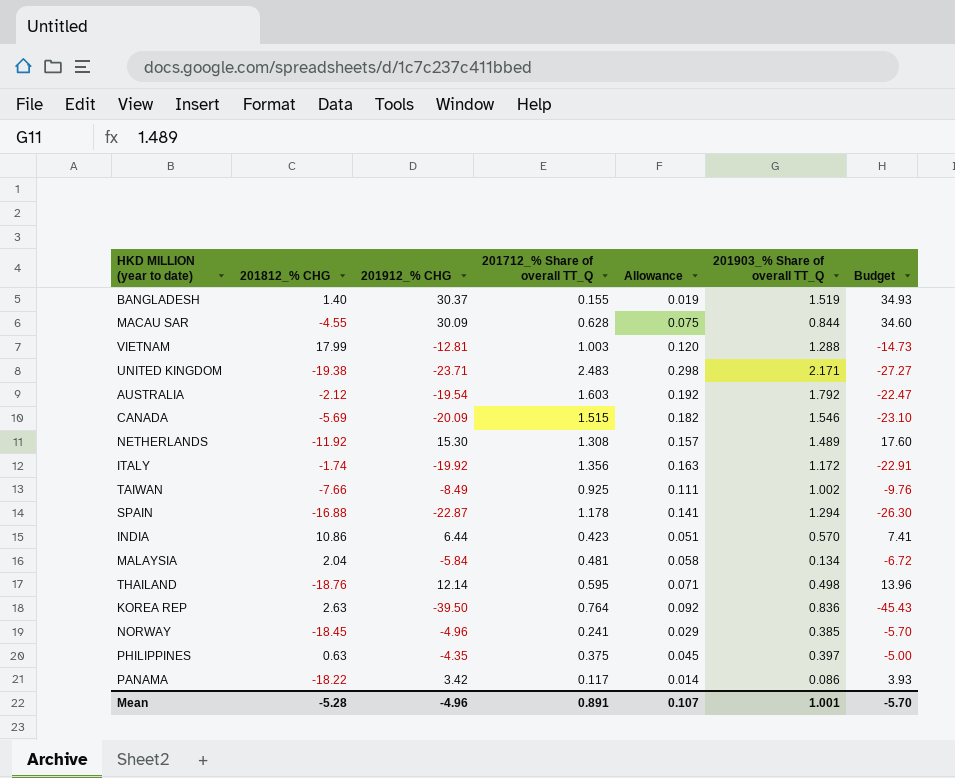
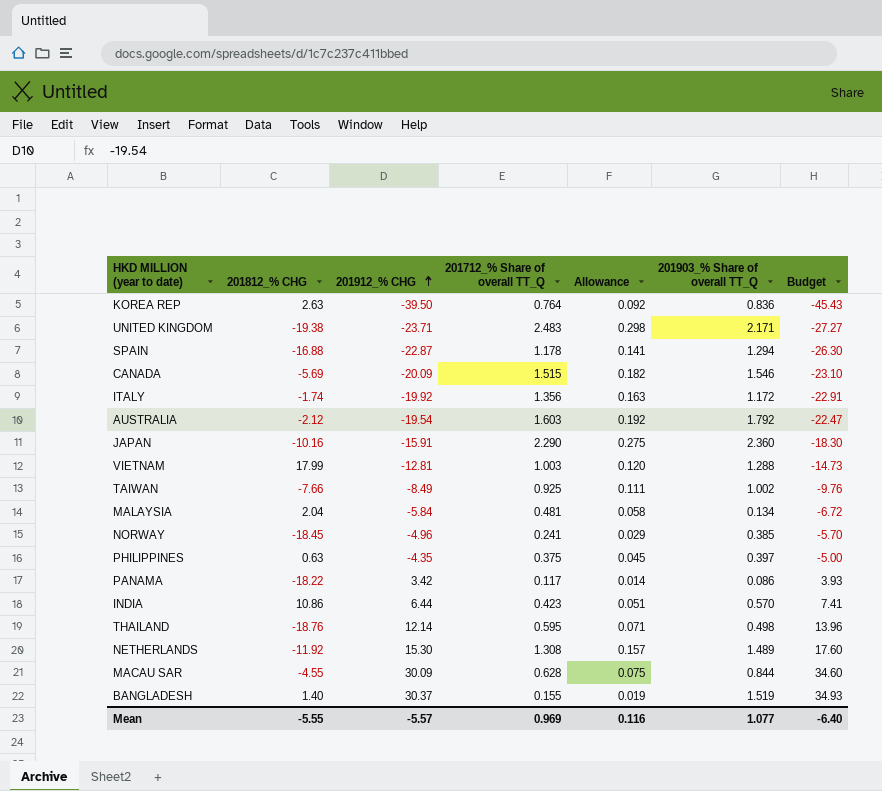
row order: none -> 201912_% CHG ascending
row JAPAN: none -> -10.16 | -15.91 | 2.290 | 0.275 | 2.360 | -18.30
Mean | 201812_% CHG: -5.28 -> -5.55
Mean | 201912_% CHG: -4.96 -> -5.57
Mean | 201712_% Share of overall TT_Q: 0.891 -> 0.969
Mean | Allowance: 0.107 -> 0.116
Mean | 201903_% Share of overall TT_Q: 1.001 -> 1.077
Mean | Budget: -5.70 -> -6.40

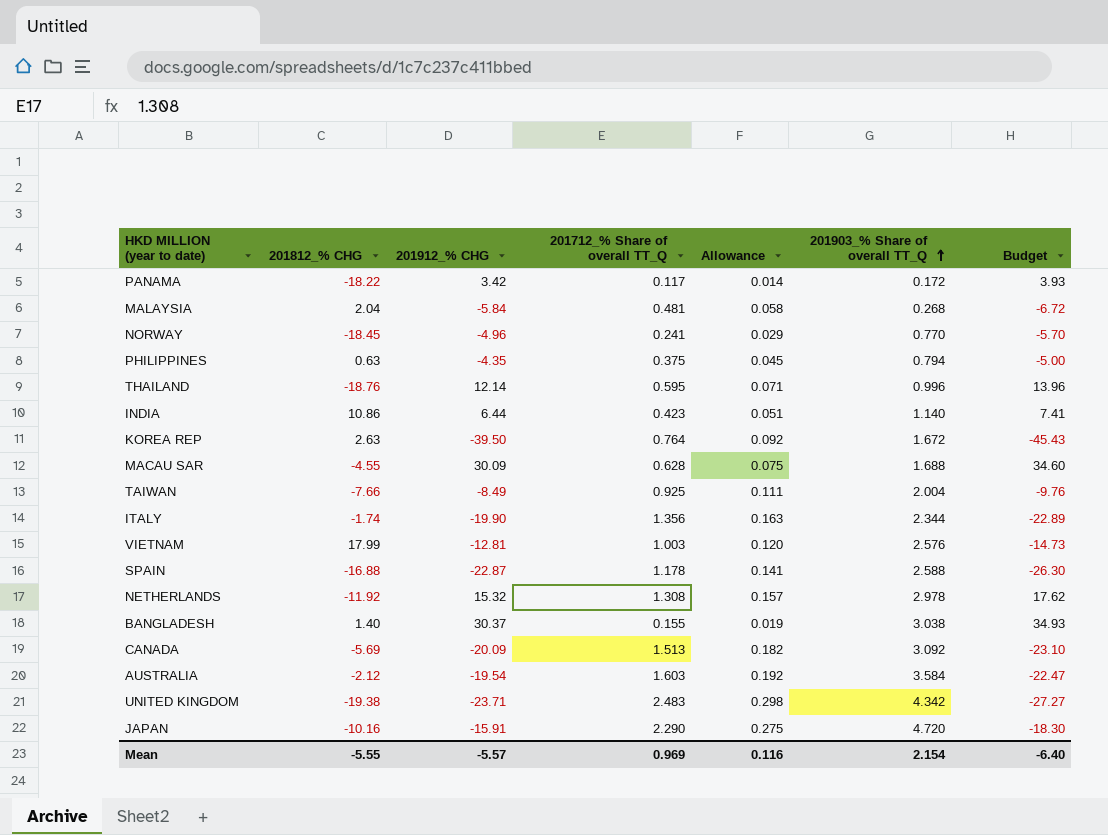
row order: 201912_% CHG ascending -> 201903_% Share of overall TT_Q ascending
PANAMA | 201903_% Share of overall TT_Q: 0.086 -> 0.172
MALAYSIA | 201903_% Share of overall TT_Q: 0.134 -> 0.268
NORWAY | 201903_% Share of overall TT_Q: 0.385 -> 0.770
PHILIPPINES | 201903_% Share of overall TT_Q: 0.397 -> 0.794
THAILAND | 201903_% Share of overall TT_Q: 0.498 -> 0.996
INDIA | 201903_% Share of overall TT_Q: 0.570 -> 1.140
KOREA REP | 201903_% Share of overall TT_Q: 0.836 -> 1.672
MACAU SAR | 201903_% Share of overall TT_Q: 0.844 -> 1.688
TAIWAN | 201903_% Share of overall TT_Q: 1.002 -> 2.004
ITALY | 201912_% CHG: -19.92 -> -19.90
ITALY | 201903_% Share of overall TT_Q: 1.172 -> 2.344
ITALY | Budget: -22.91 -> -22.89
VIETNAM | 201903_% Share of overall TT_Q: 1.288 -> 2.576
SPAIN | 201903_% Share of overall TT_Q: 1.294 -> 2.588
NETHERLANDS | 201912_% CHG: 15.30 -> 15.32
NETHERLANDS | 201903_% Share of overall TT_Q: 1.489 -> 2.978
NETHERLANDS | Budget: 17.60 -> 17.62
BANGLADESH | 201903_% Share of overall TT_Q: 1.519 -> 3.038
CANADA | 201712_% Share of overall TT_Q: 1.515 -> 1.513
CANADA | 201903_% Share of overall TT_Q: 1.546 -> 3.092
AUSTRALIA | 201903_% Share of overall TT_Q: 1.792 -> 3.584
UNITED KINGDOM | 201903_% Share of overall TT_Q: 2.171 -> 4.342
JAPAN | 201903_% Share of overall TT_Q: 2.360 -> 4.720
Mean | 201903_% Share of overall TT_Q: 1.077 -> 2.154

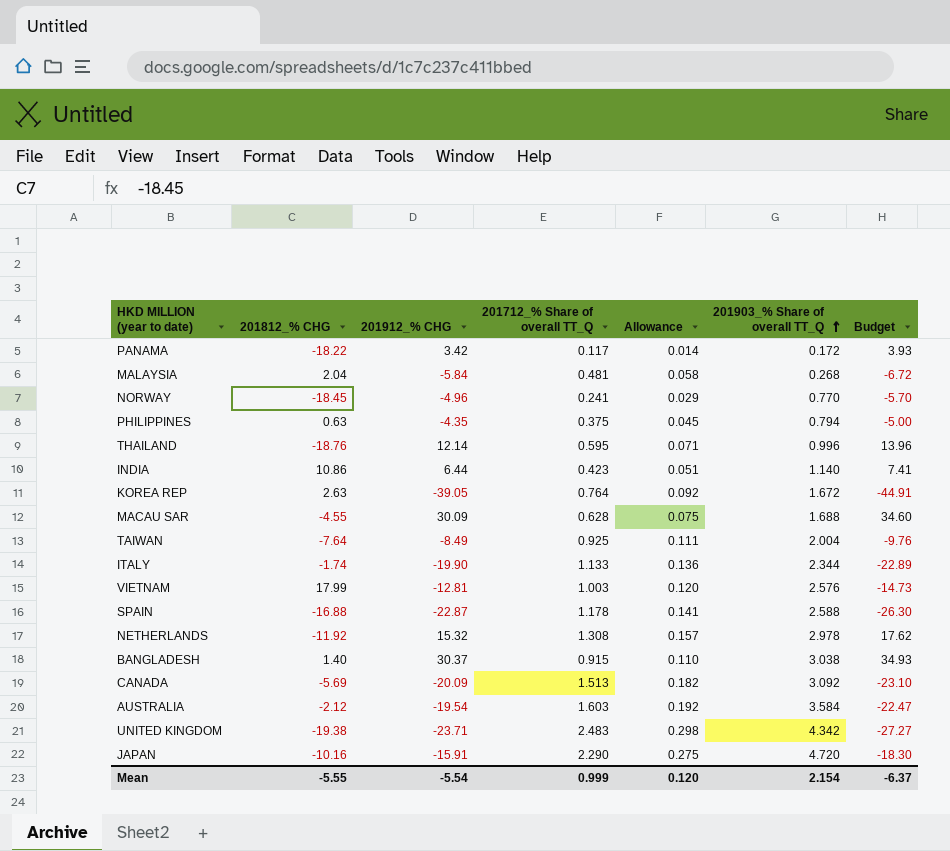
KOREA REP | 201912_% CHG: -39.50 -> -39.05
KOREA REP | Budget: -45.43 -> -44.91
TAIWAN | 201812_% CHG: -7.66 -> -7.64
ITALY | 201712_% Share of overall TT_Q: 1.356 -> 1.133
ITALY | Allowance: 0.163 -> 0.136
BANGLADESH | 201712_% Share of overall TT_Q: 0.155 -> 0.915
BANGLADESH | Allowance: 0.019 -> 0.110
Mean | 201912_% CHG: -5.57 -> -5.54
Mean | 201712_% Share of overall TT_Q: 0.969 -> 0.999
Mean | Allowance: 0.116 -> 0.120
Mean | Budget: -6.40 -> -6.37

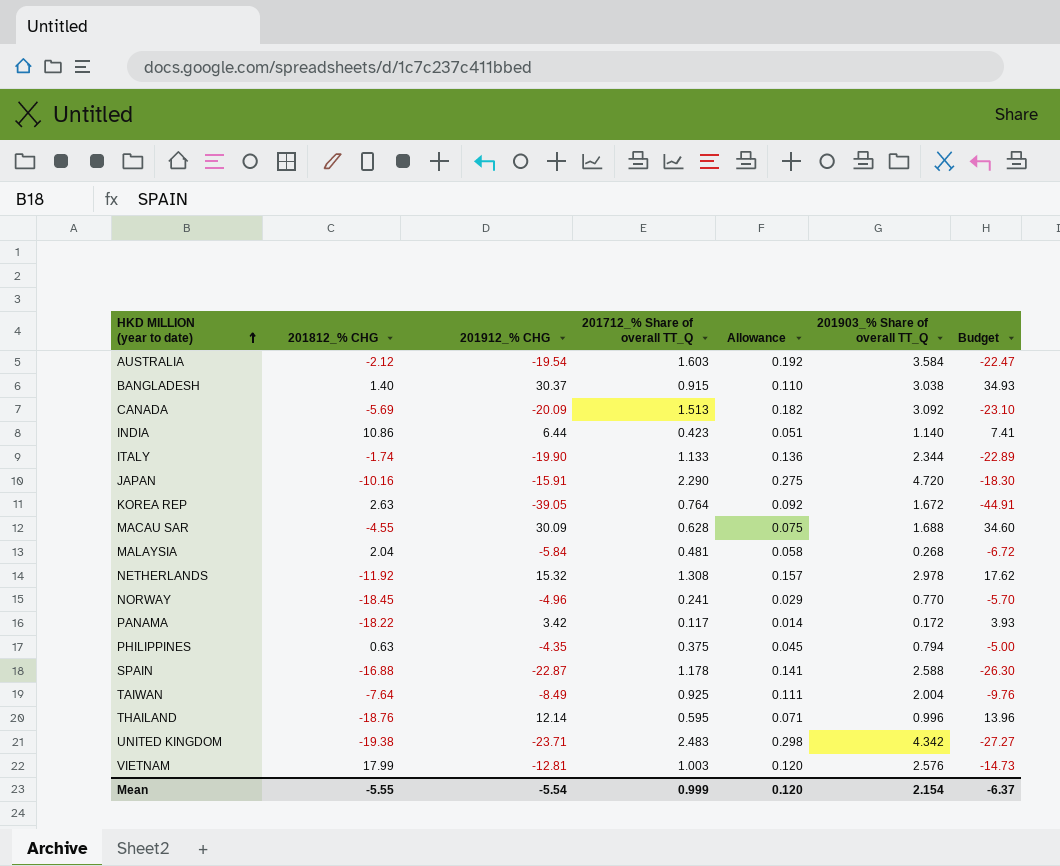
row order: 201903_% Share of overall TT_Q ascending -> HKD MILLION (year to date) ascending

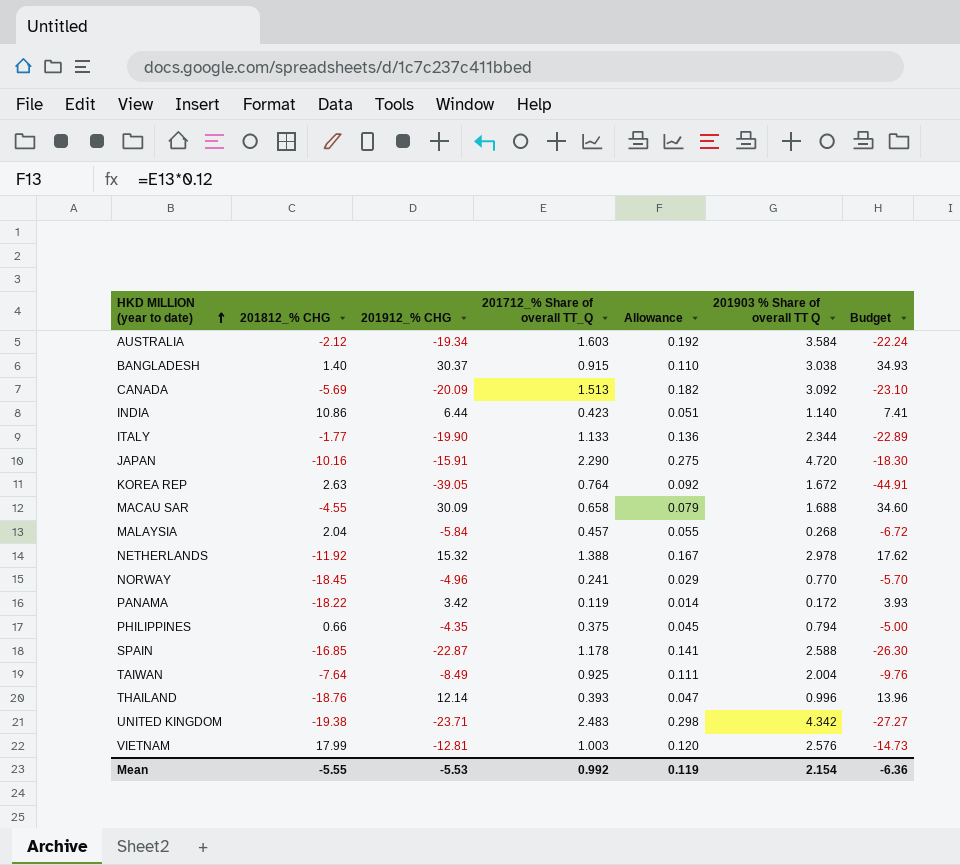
column name: 201903_% Share of overall TT_Q -> 201903 % Share of overall TT Q
AUSTRALIA | 201912_% CHG: -19.54 -> -19.34
AUSTRALIA | Budget: -22.47 -> -22.24
ITALY | 201812_% CHG: -1.74 -> -1.77
MACAU SAR | 201712_% Share of overall TT_Q: 0.628 -> 0.658
MACAU SAR | Allowance: 0.075 -> 0.079
MALAYSIA | 201712_% Share of overall TT_Q: 0.481 -> 0.457
MALAYSIA | Allowance: 0.058 -> 0.055
NETHERLANDS | 201712_% Share of overall TT_Q: 1.308 -> 1.388
NETHERLANDS | Allowance: 0.157 -> 0.167
PANAMA | 201712_% Share of overall TT_Q: 0.117 -> 0.119
PHILIPPINES | 201812_% CHG: 0.63 -> 0.66
SPAIN | 201812_% CHG: -16.88 -> -16.85
THAILAND | 201712_% Share of overall TT_Q: 0.595 -> 0.393
THAILAND | Allowance: 0.071 -> 0.047
Mean | 201912_% CHG: -5.54 -> -5.53
Mean | 201712_% Share of overall TT_Q: 0.999 -> 0.992
Mean | Allowance: 0.120 -> 0.119
Mean | Budget: -6.37 -> -6.36

